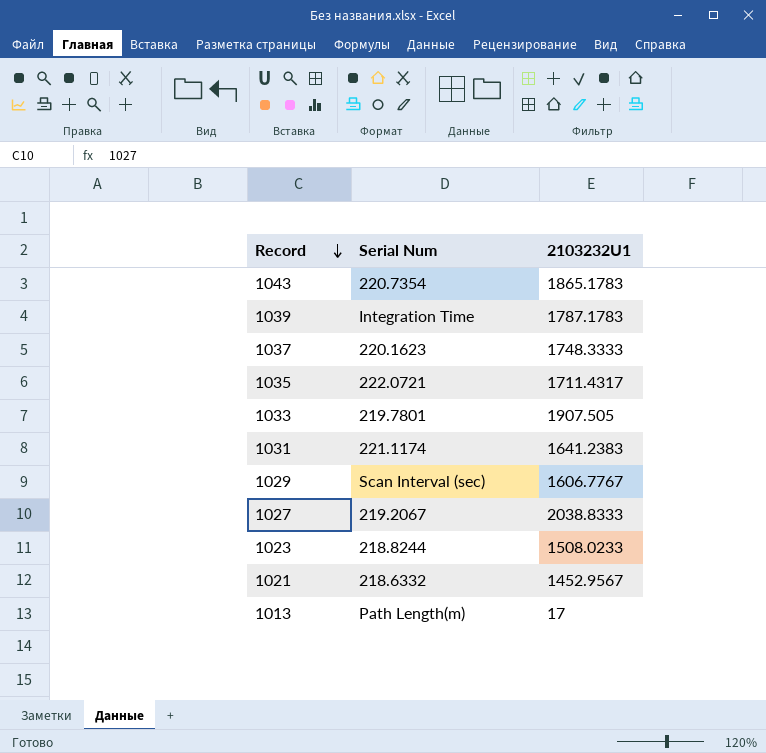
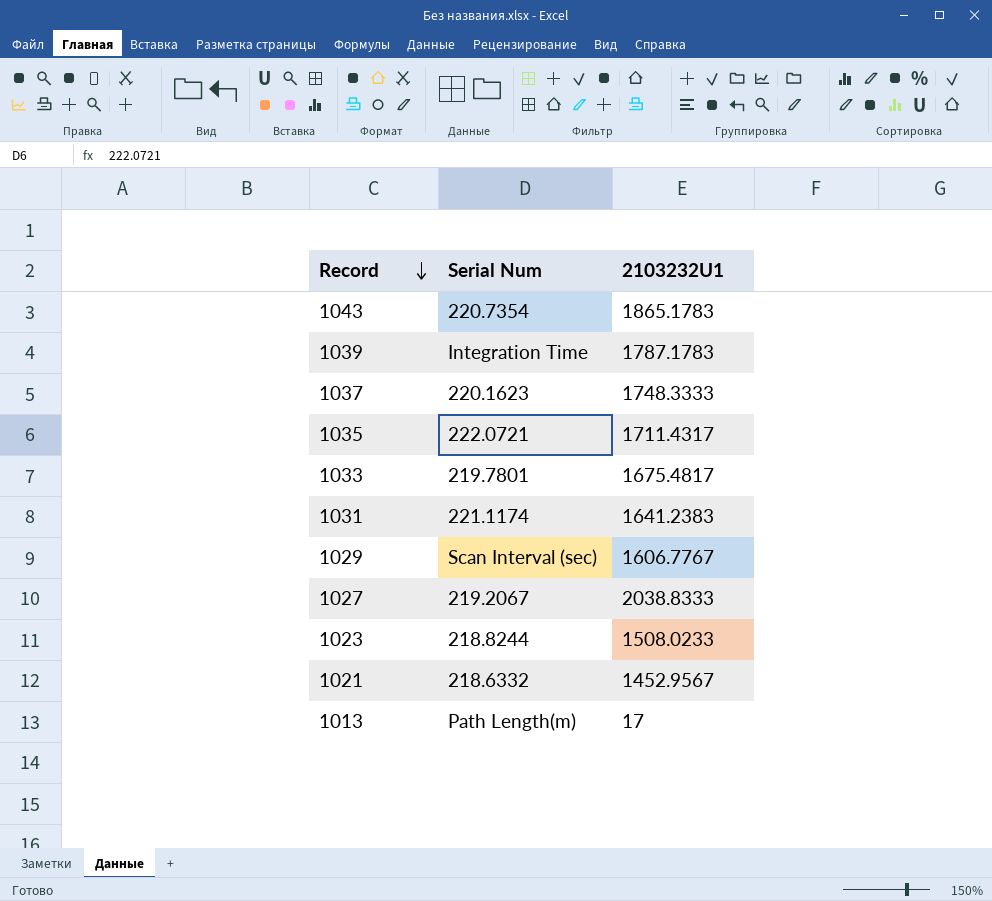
1033 | 2103232U1: 1907.505 -> 1675.4817

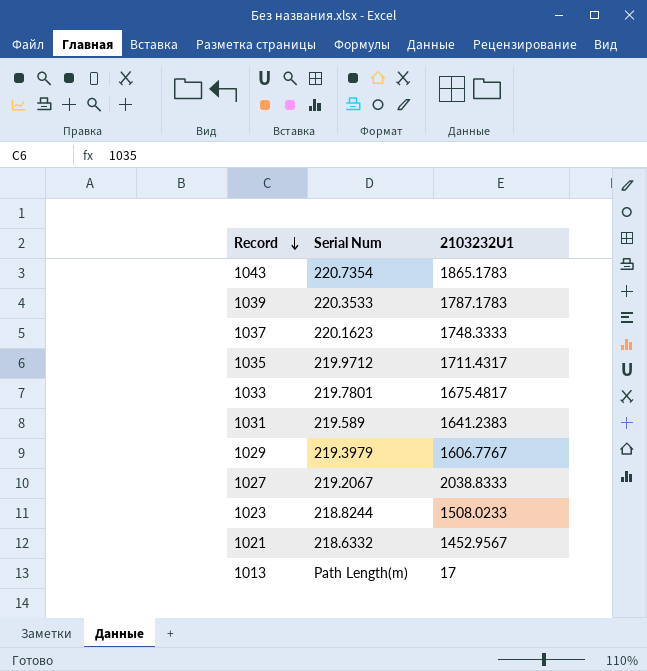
1039 | Serial Num: Integration Time -> 220.3533
1035 | Serial Num: 222.0721 -> 219.9712
1031 | Serial Num: 221.1174 -> 219.589
1029 | Serial Num: Scan Interval (sec) -> 219.3979

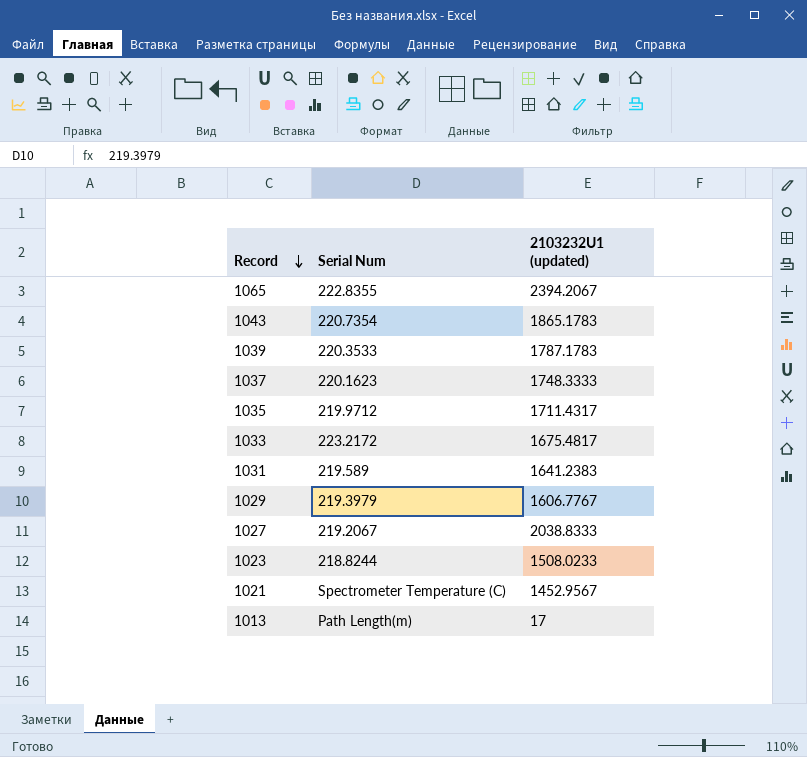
column name: 2103232U1 -> 2103232U1 (updated)
row 1065: none -> 222.8355 | 2394.2067
1033 | Serial Num: 219.7801 -> 223.2172
1021 | Serial Num: 218.6332 -> Spectrometer Temperature (C)

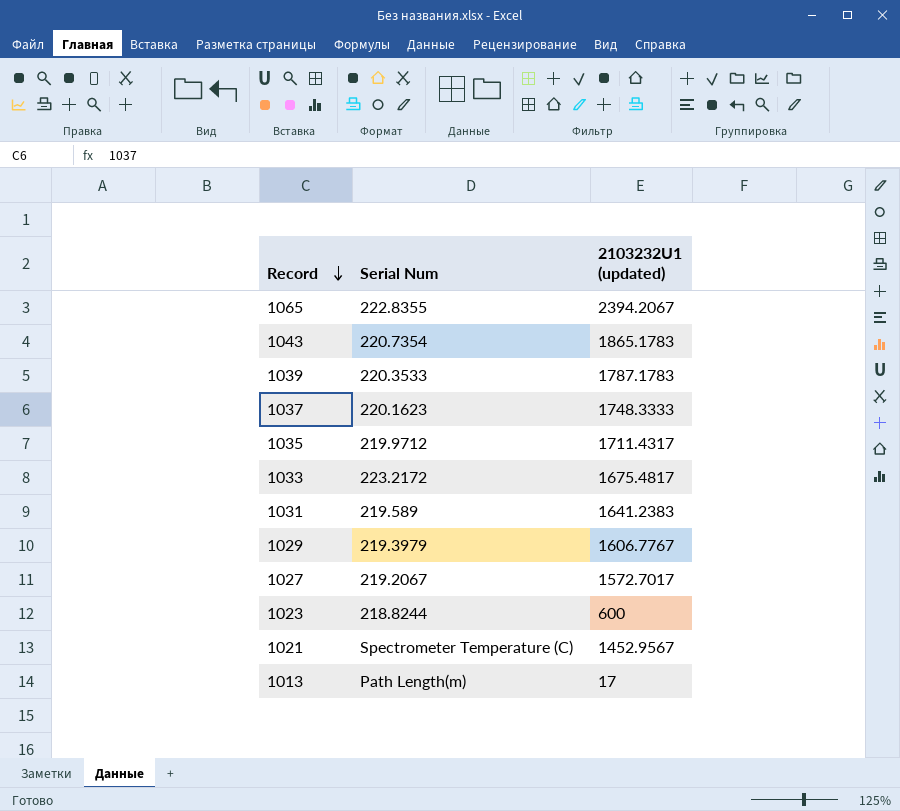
1027 | 2103232U1 (updated): 2038.8333 -> 1572.7017
1023 | 2103232U1 (updated): 1508.0233 -> 600

